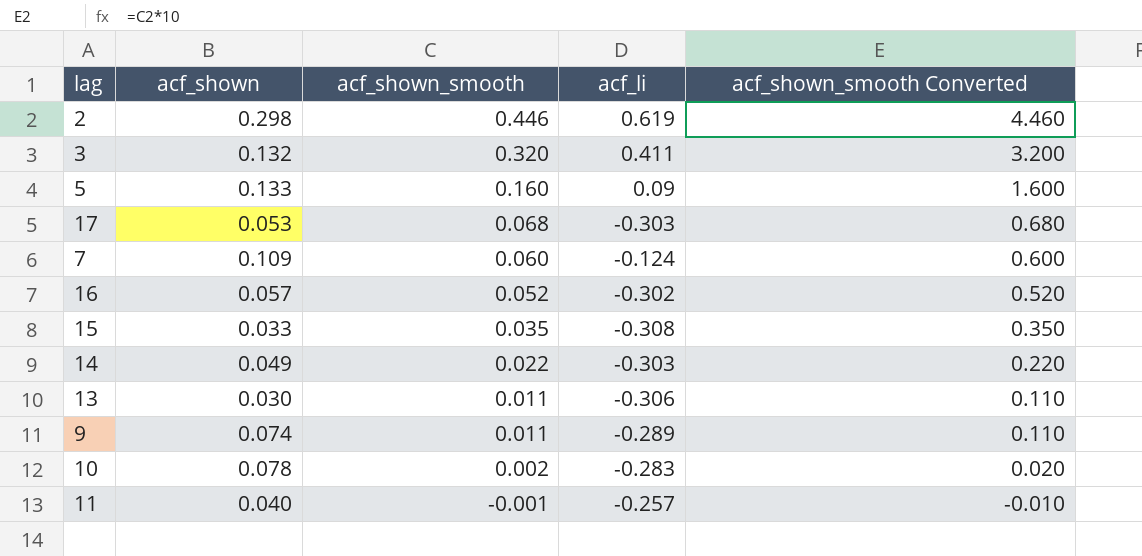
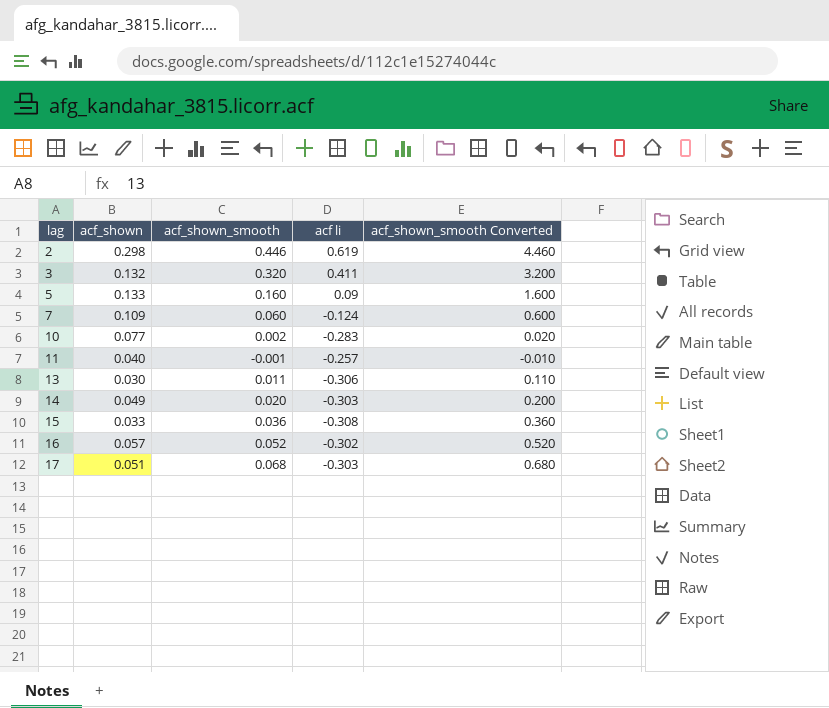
row order: acf_shown_smooth descending -> lag ascending
column name: acf_li -> acf li
row 9: 0.074 | 0.011 | -0.289 | 0.110 -> none
10 | acf_shown: 0.078 -> 0.077
14 | acf_shown_smooth: 0.022 -> 0.020
14 | acf_shown_smooth Converted: 0.220 -> 0.200
15 | acf_shown_smooth: 0.035 -> 0.036
15 | acf_shown_smooth Converted: 0.350 -> 0.360
17 | acf_shown: 0.053 -> 0.051

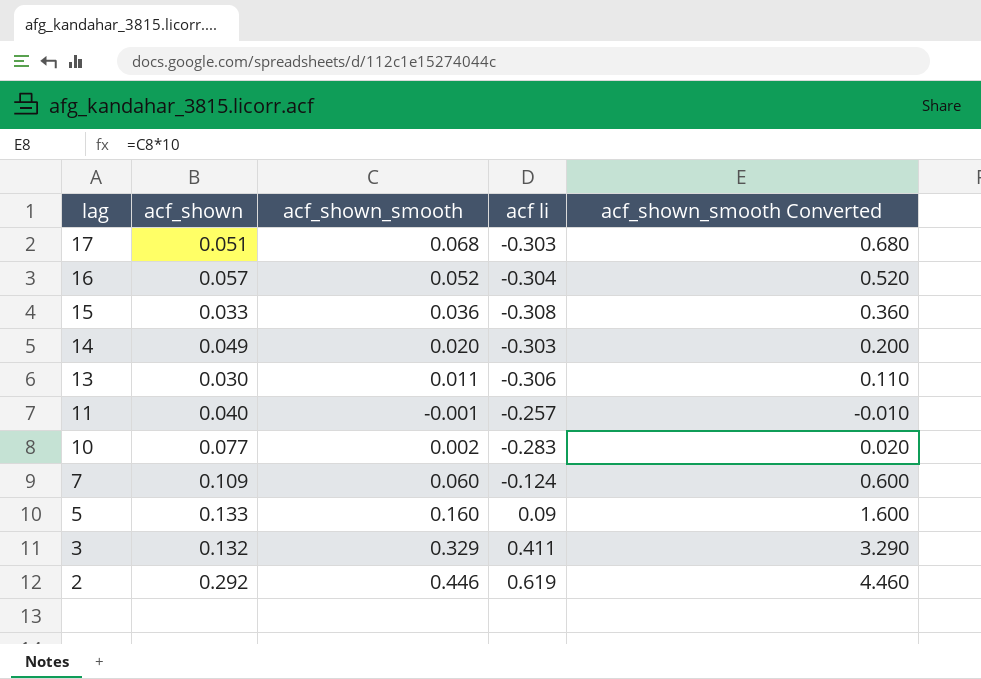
row order: lag ascending -> lag descending
16 | acf li: -0.302 -> -0.304
3 | acf_shown_smooth: 0.320 -> 0.329
3 | acf_shown_smooth Converted: 3.200 -> 3.290
2 | acf_shown: 0.298 -> 0.292

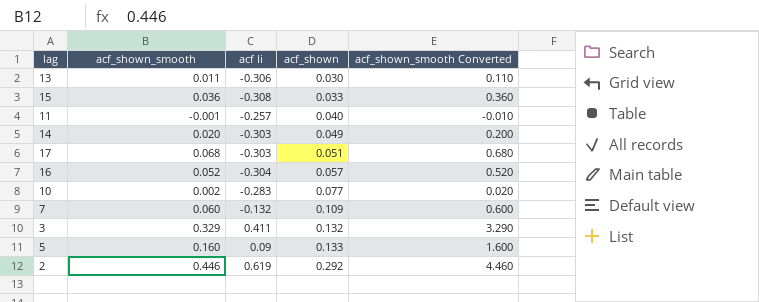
row order: lag descending -> acf_shown ascending
column acf_shown | position: 2 -> 4
7 | acf li: -0.124 -> -0.132

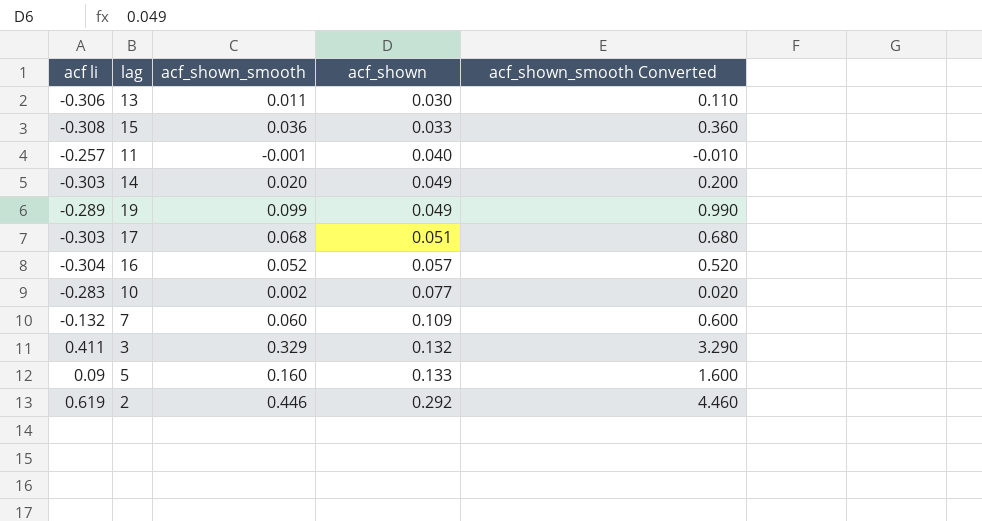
column acf li | position: 3 -> 1
row 19: none -> -0.289 | 0.099 | 0.049 | 0.990

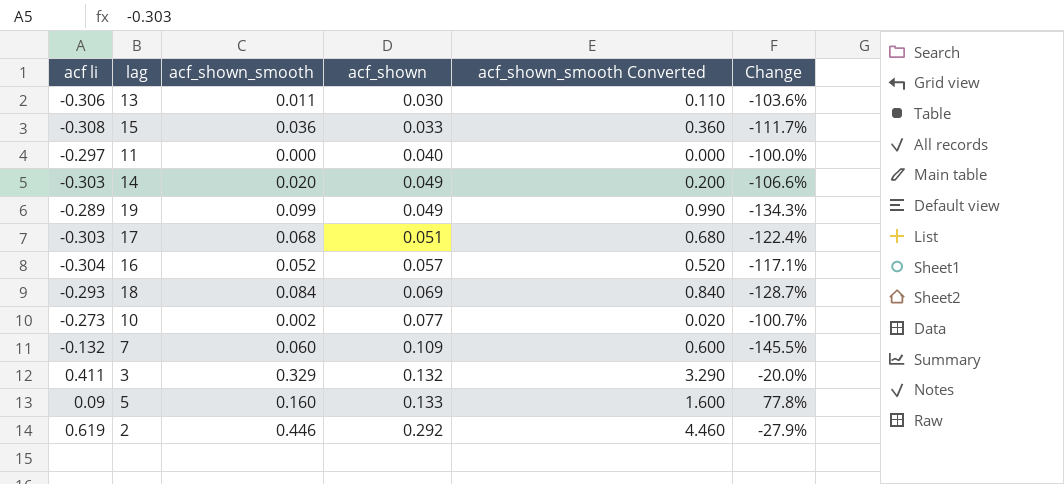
column Change | formula: none -> ([acf_shown_smooth] - [acf li]) / [acf li]
11 | acf li: -0.257 -> -0.297
11 | acf_shown_smooth: -0.001 -> 0.000
11 | acf_shown_smooth Converted: -0.010 -> 0.000
row 18: none -> -0.293 | 0.084 | 0.069 | 0.840 | -128.7%
10 | acf li: -0.283 -> -0.273

